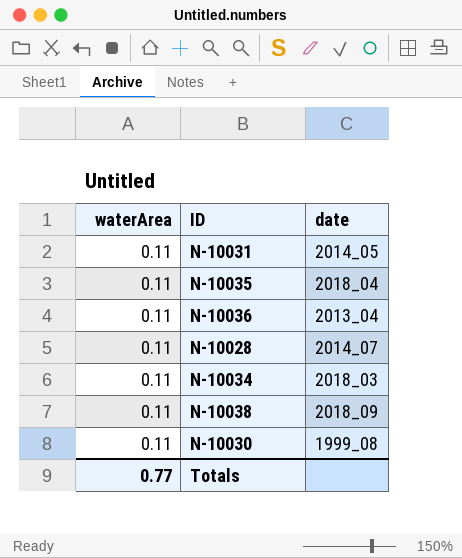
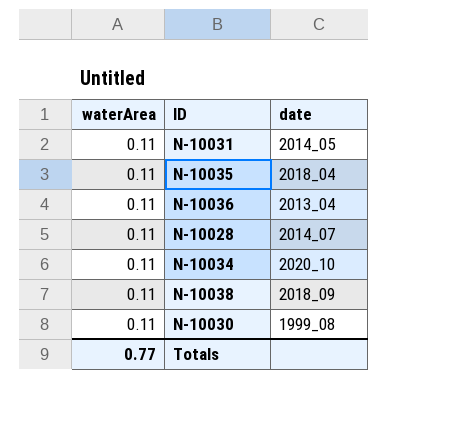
N-10034 | date: 2018_03 -> 2020_10

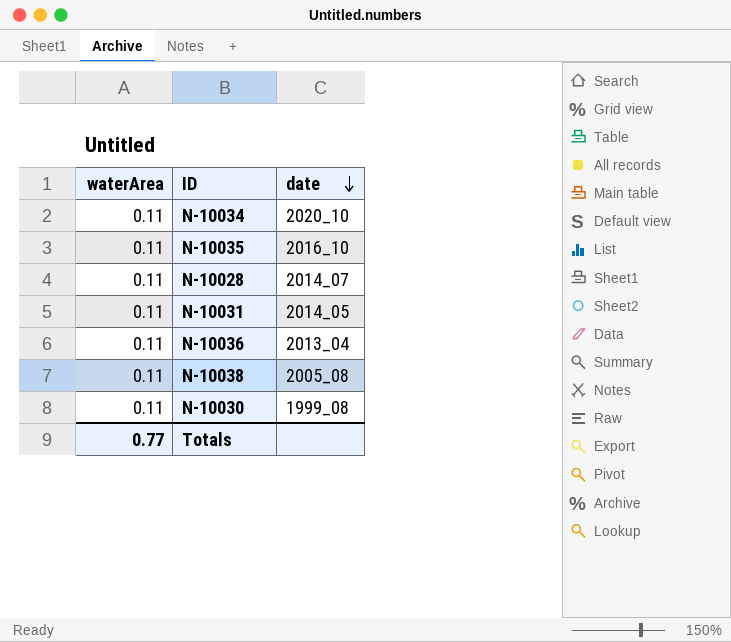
row order: none -> date descending
N-10035 | date: 2018_04 -> 2016_10
N-10038 | date: 2018_09 -> 2005_08

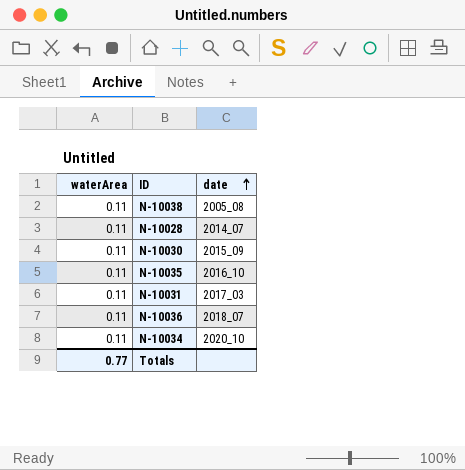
row order: date descending -> date ascending
N-10030 | date: 1999_08 -> 2015_09
N-10031 | date: 2014_05 -> 2017_03
N-10036 | date: 2013_04 -> 2018_07

